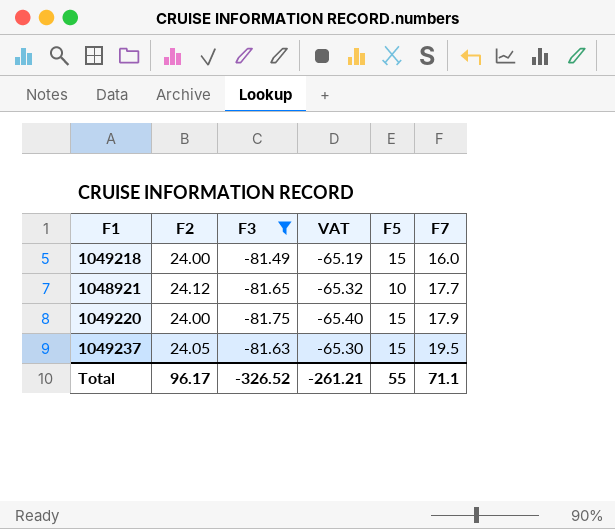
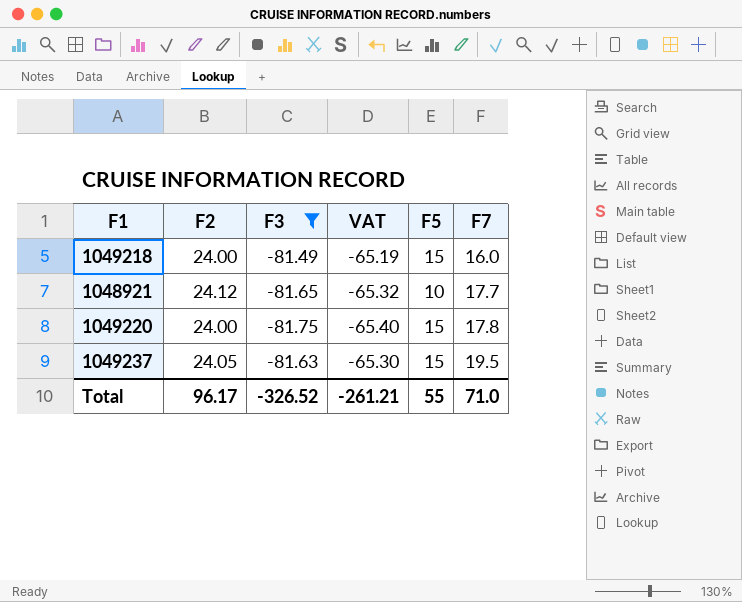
1049220 | F7: 17.9 -> 17.8
Total | F7: 71.1 -> 71.0

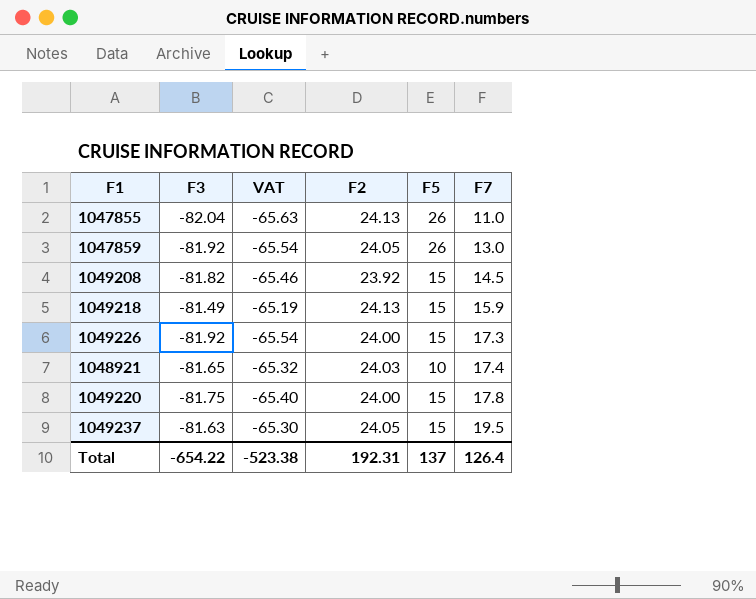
filter: F3 >= -81.75 -> none
column F2 | position: 2 -> 4
1049218 | F2: 24.00 -> 24.13
1049218 | F7: 16.0 -> 15.9
1048921 | F2: 24.12 -> 24.03
1048921 | F7: 17.7 -> 17.4
Total | F3: -326.52 -> -654.22
Total | VAT: -261.21 -> -523.38
Total | F2: 96.17 -> 192.31
Total | F5: 55 -> 137
Total | F7: 71.0 -> 126.4

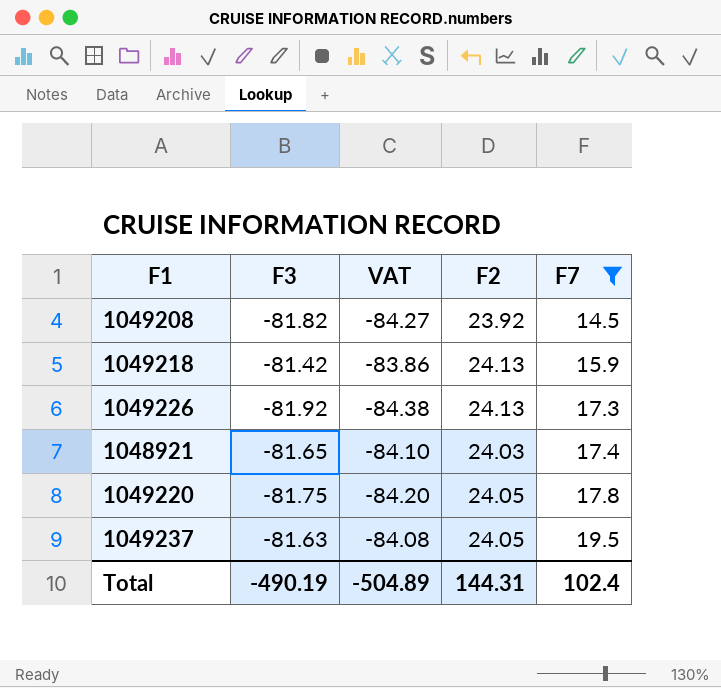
filter: none -> F7 >= 14.5
column F5 | position: 5 -> none
column VAT | formula: [F3] * 0.8 -> [F3] * 1.03
1049218 | F3: -81.49 -> -81.42
1049226 | F2: 24.00 -> 24.13
1049220 | F2: 24.00 -> 24.05
Total | F3: -654.22 -> -490.19
Total | VAT: -523.38 -> -504.89
Total | F2: 192.31 -> 144.31
Total | F7: 126.4 -> 102.4

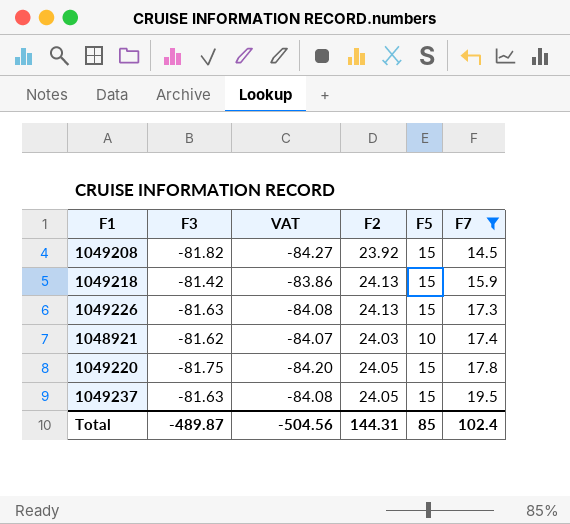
column F5 | position: none -> 5
1049226 | F3: -81.92 -> -81.63
1049226 | VAT: -84.38 -> -84.08
1048921 | F3: -81.65 -> -81.62
1048921 | VAT: -84.10 -> -84.07
Total | F3: -490.19 -> -489.87
Total | VAT: -504.89 -> -504.56

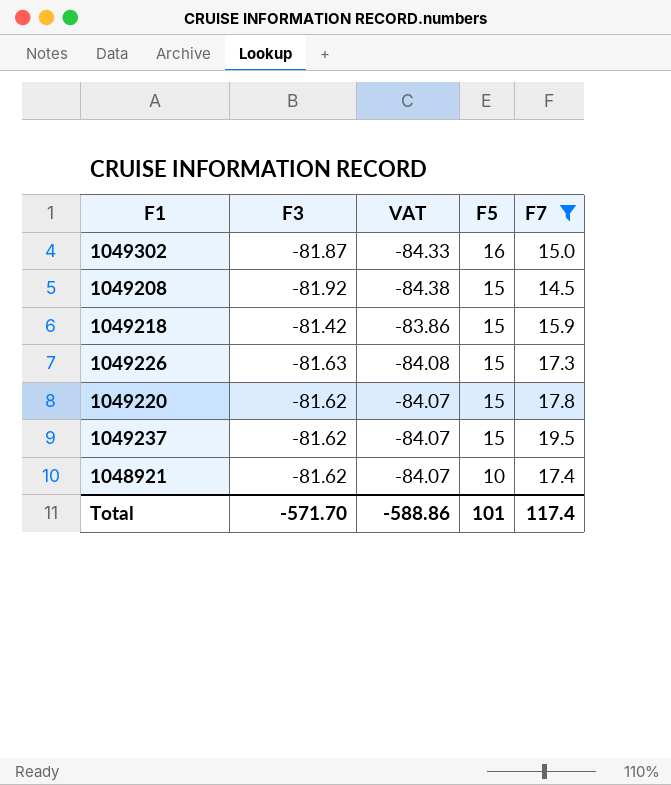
row order: F7 ascending -> F5 descending
column F2 | position: 4 -> none
row 1049302: none -> -81.87 | -84.33 | 16 | 15.0
1049208 | F3: -81.82 -> -81.92
1049208 | VAT: -84.27 -> -84.38
1049220 | F3: -81.75 -> -81.62
1049220 | VAT: -84.20 -> -84.07
1049237 | F3: -81.63 -> -81.62
1049237 | VAT: -84.08 -> -84.07
Total | F3: -489.87 -> -571.70
Total | VAT: -504.56 -> -588.86
Total | F5: 85 -> 101
Total | F7: 102.4 -> 117.4

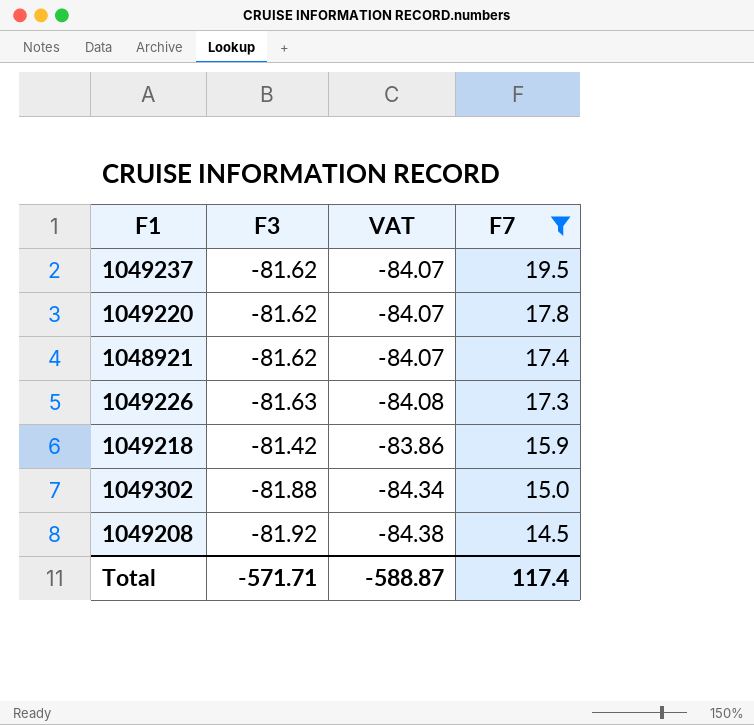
row order: F5 descending -> F7 descending
column F5 | position: 4 -> none
1049302 | F3: -81.87 -> -81.88
1049302 | VAT: -84.33 -> -84.34
Total | F3: -571.70 -> -571.71
Total | VAT: -588.86 -> -588.87

